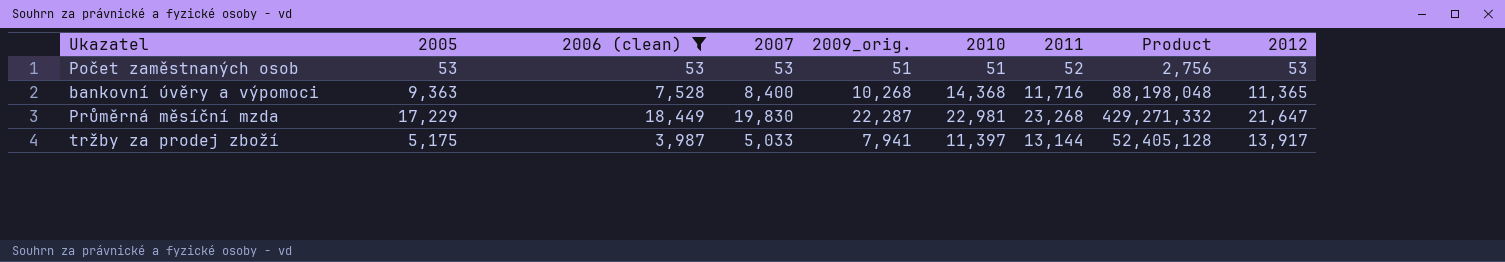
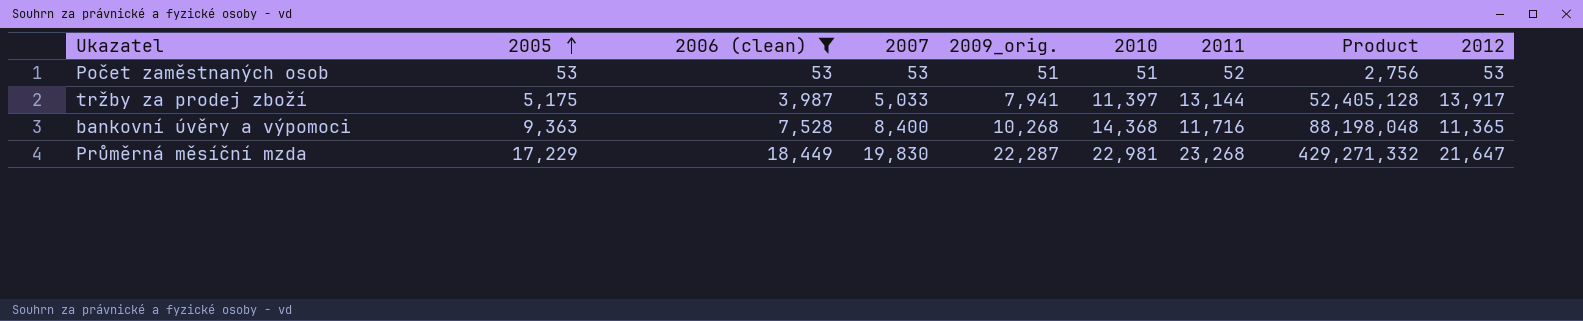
row order: none -> 2005 ascending

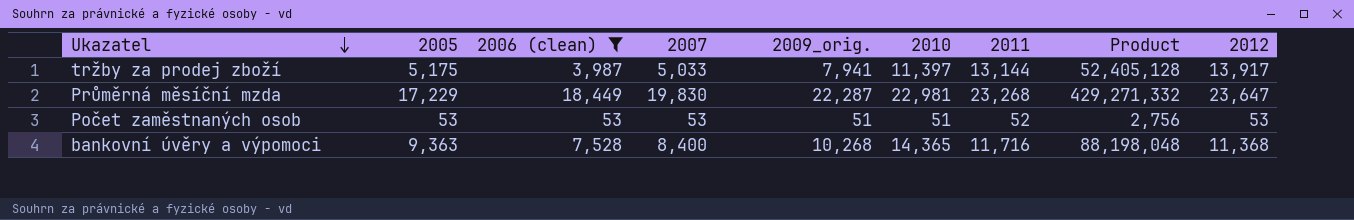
row order: 2005 ascending -> Ukazatel descending
Průměrná měsíční mzda | 2012: 21,647 -> 23,647
bankovní úvěry a výpomoci | 2010: 14,368 -> 14,365
bankovní úvěry a výpomoci | 2012: 11,365 -> 11,368

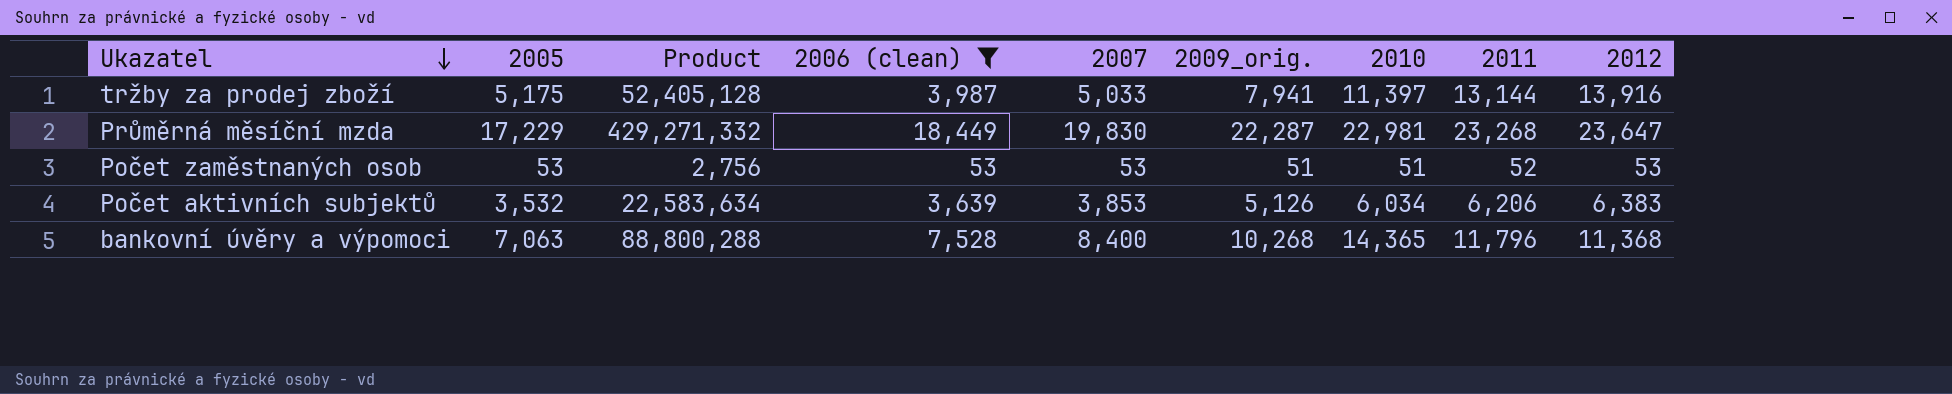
column Product | position: 8 -> 3
tržby za prodej zboží | 2012: 13,917 -> 13,916
row Počet aktivních subjektů: none -> 3,532 | 22,583,634 | 3,639 | 3,853 | 5,126 | 6,034 | 6,206 | 6,383
bankovní úvěry a výpomoci | 2005: 9,363 -> 7,063
bankovní úvěry a výpomoci | Product: 88,198,048 -> 88,800,288
bankovní úvěry a výpomoci | 2011: 11,716 -> 11,796

